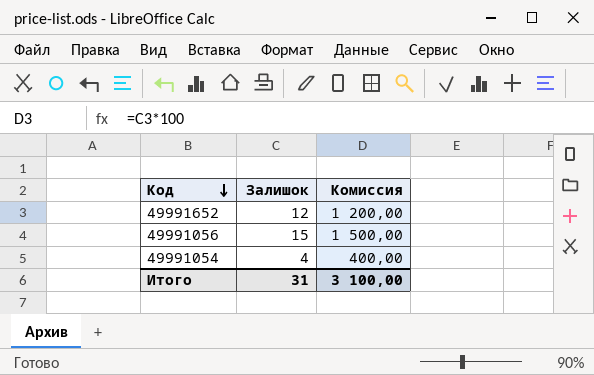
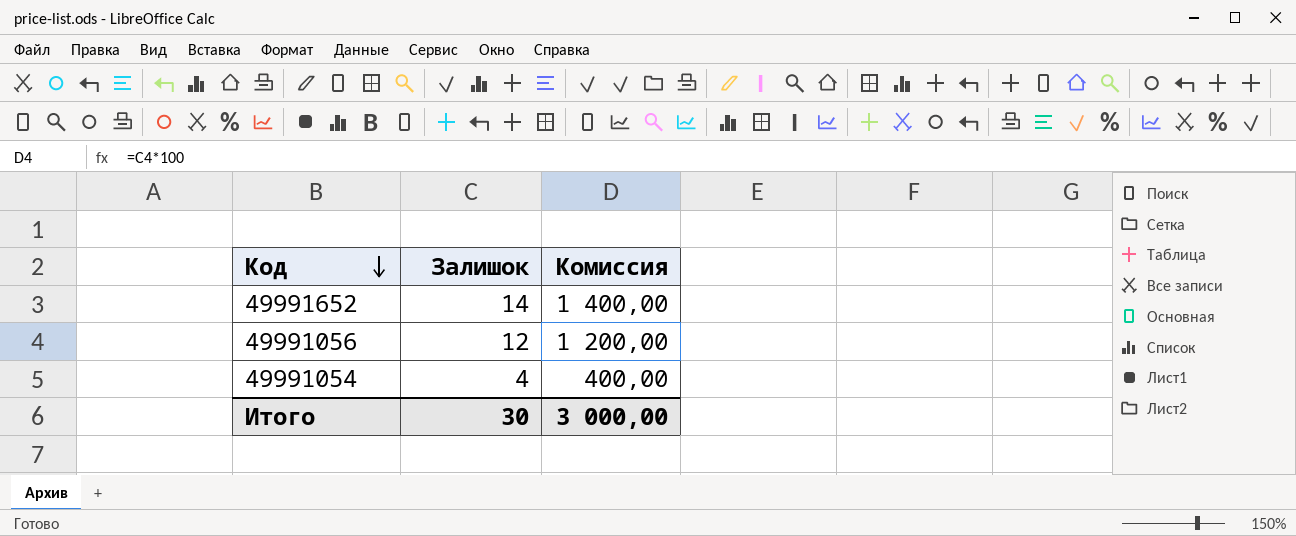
49991652 | Залишок: 12 -> 14
49991652 | Комиссия: 1 200,00 -> 1 400,00
49991056 | Залишок: 15 -> 12
49991056 | Комиссия: 1 500,00 -> 1 200,00
Итого | Залишок: 31 -> 30
Итого | Комиссия: 3 100,00 -> 3 000,00

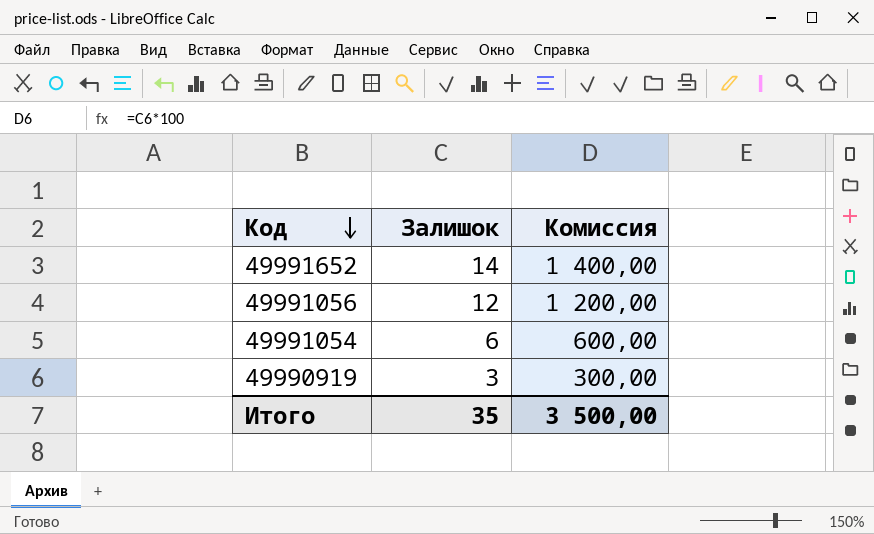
49991054 | Залишок: 4 -> 6
49991054 | Комиссия: 400,00 -> 600,00
row 49990919: none -> 3 | 300,00
Итого | Залишок: 30 -> 35
Итого | Комиссия: 3 000,00 -> 3 500,00

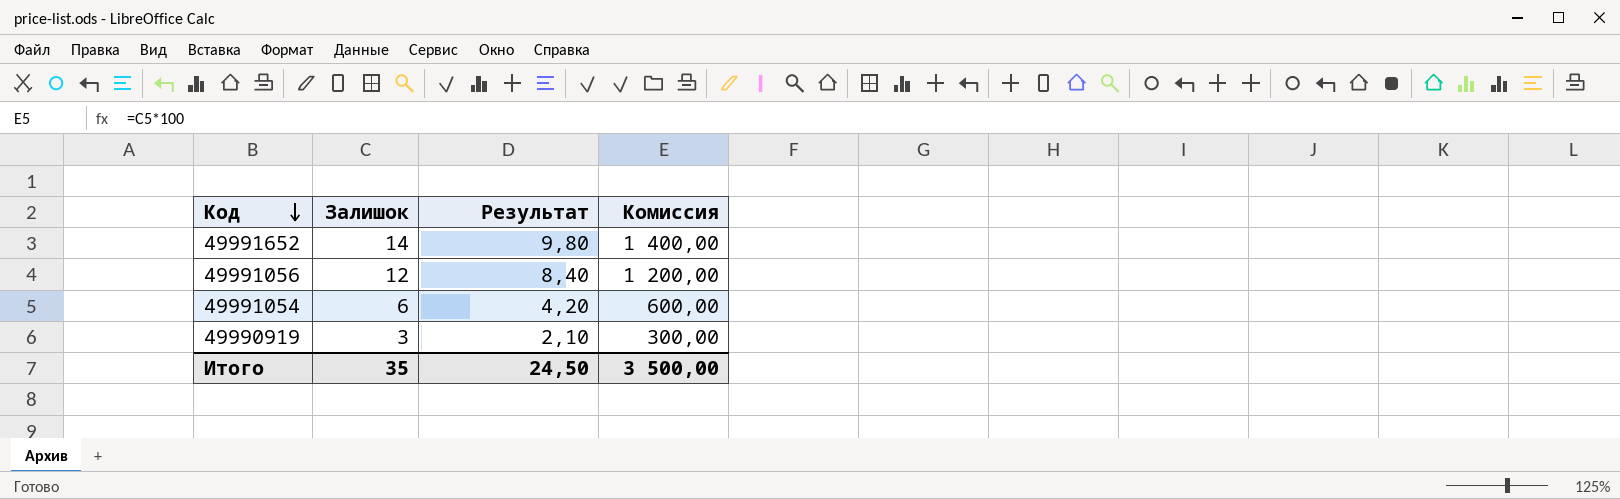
column Результат | formula: none -> [Залишок] * 0,7

